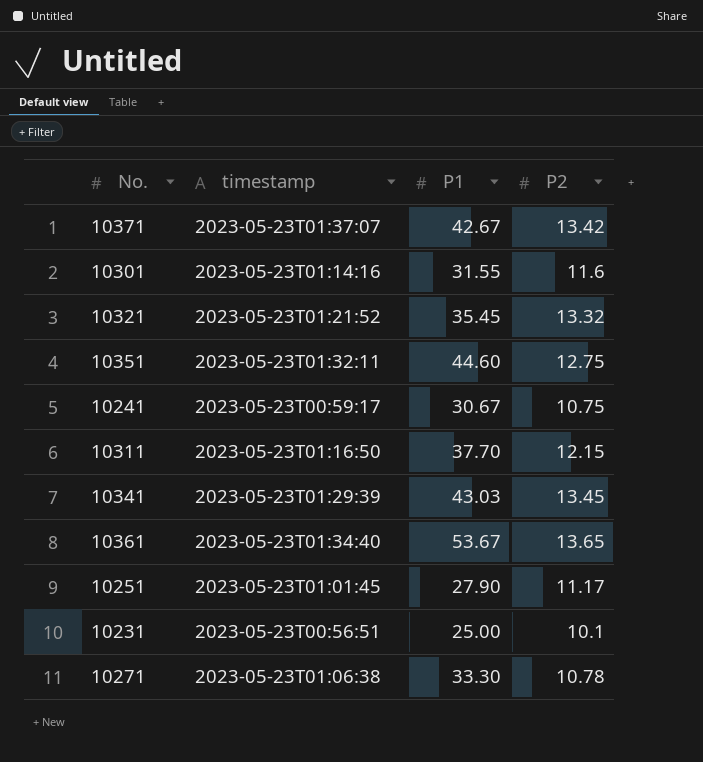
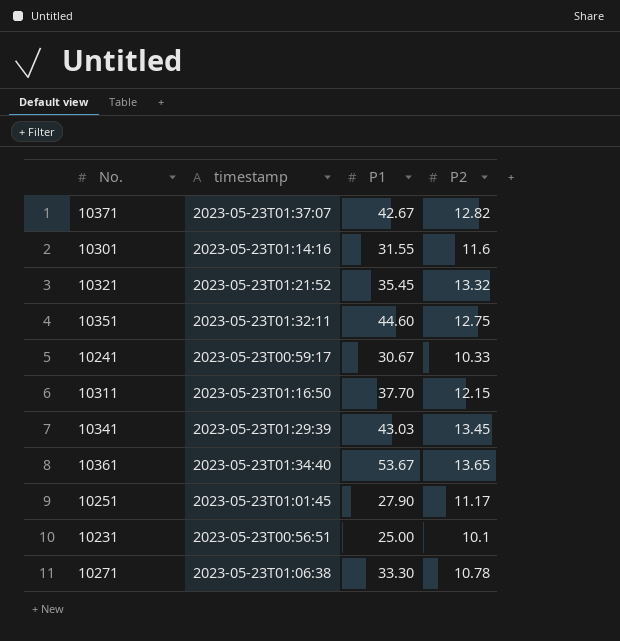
10371 | P2: 13.42 -> 12.82
10241 | P2: 10.75 -> 10.33

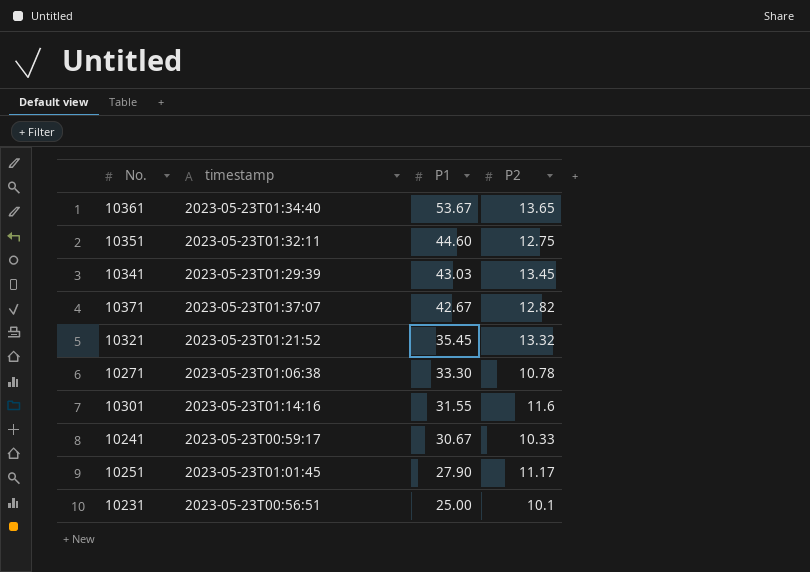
row order: none -> P1 descending
row 10311: 2023-05-23T01:16:50 | 37.70 | 12.15 -> none

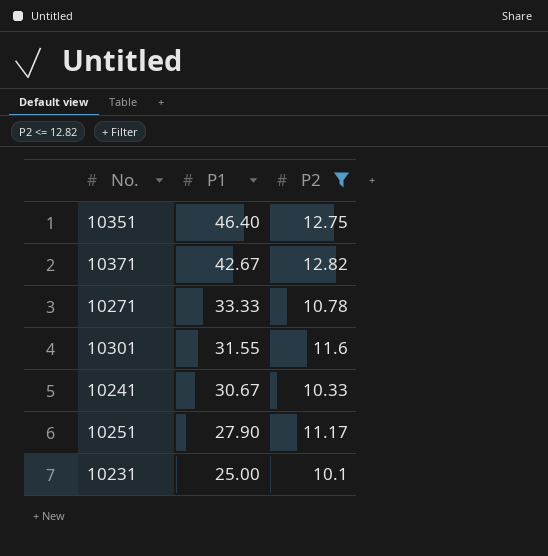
filter: none -> P2 <= 12.82
column timestamp | position: 2 -> none
10351 | P1: 44.60 -> 46.40
10271 | P1: 33.30 -> 33.33

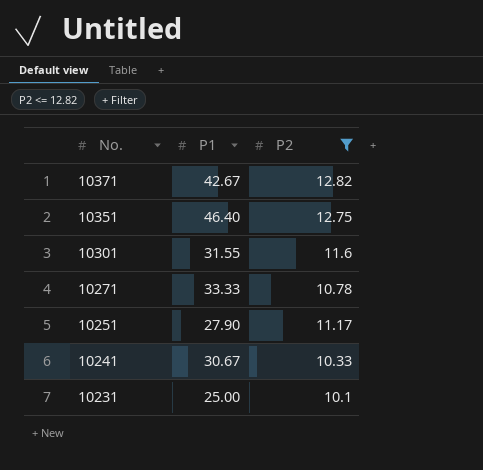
row order: P1 descending -> No. descending

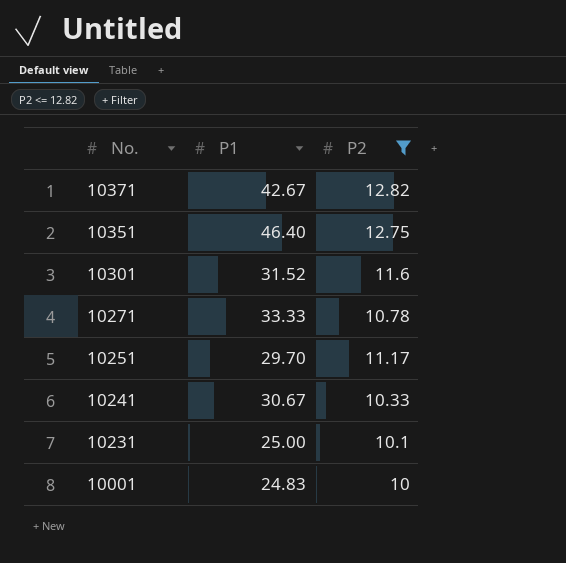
10301 | P1: 31.55 -> 31.52
10251 | P1: 27.90 -> 29.70
row 10001: none -> 24.83 | 10

